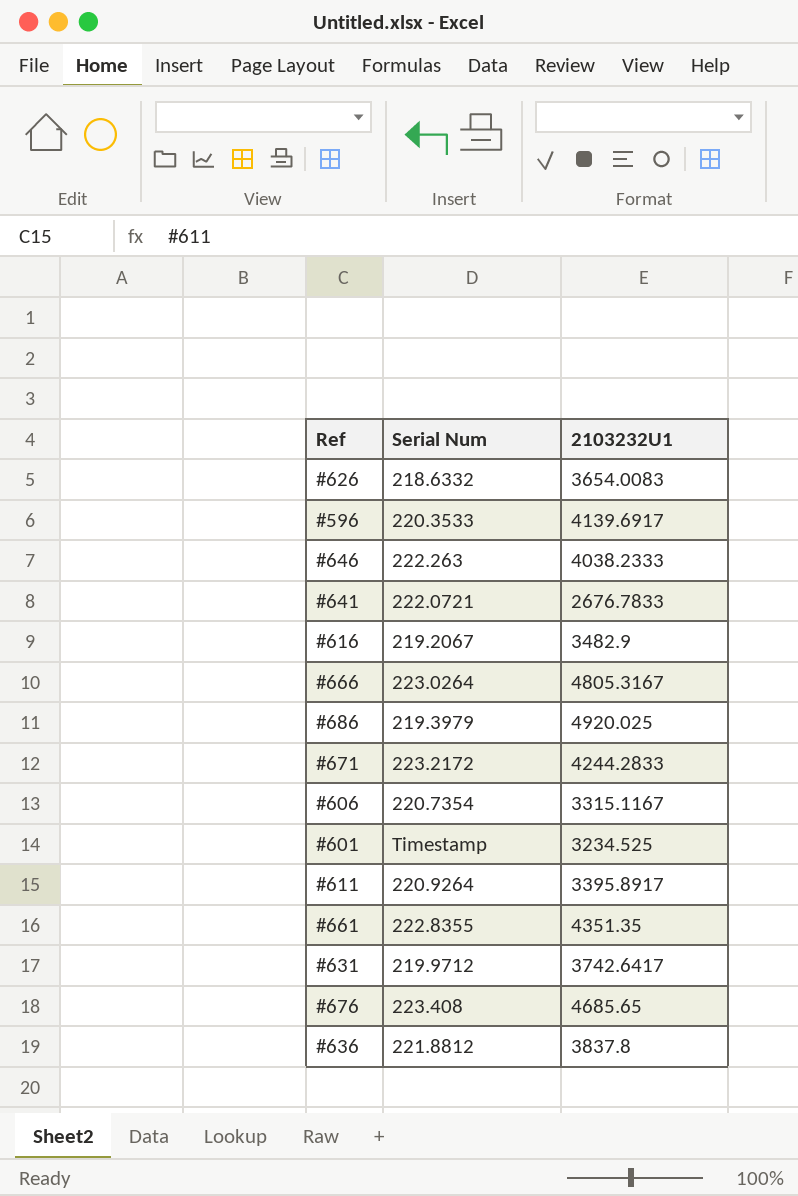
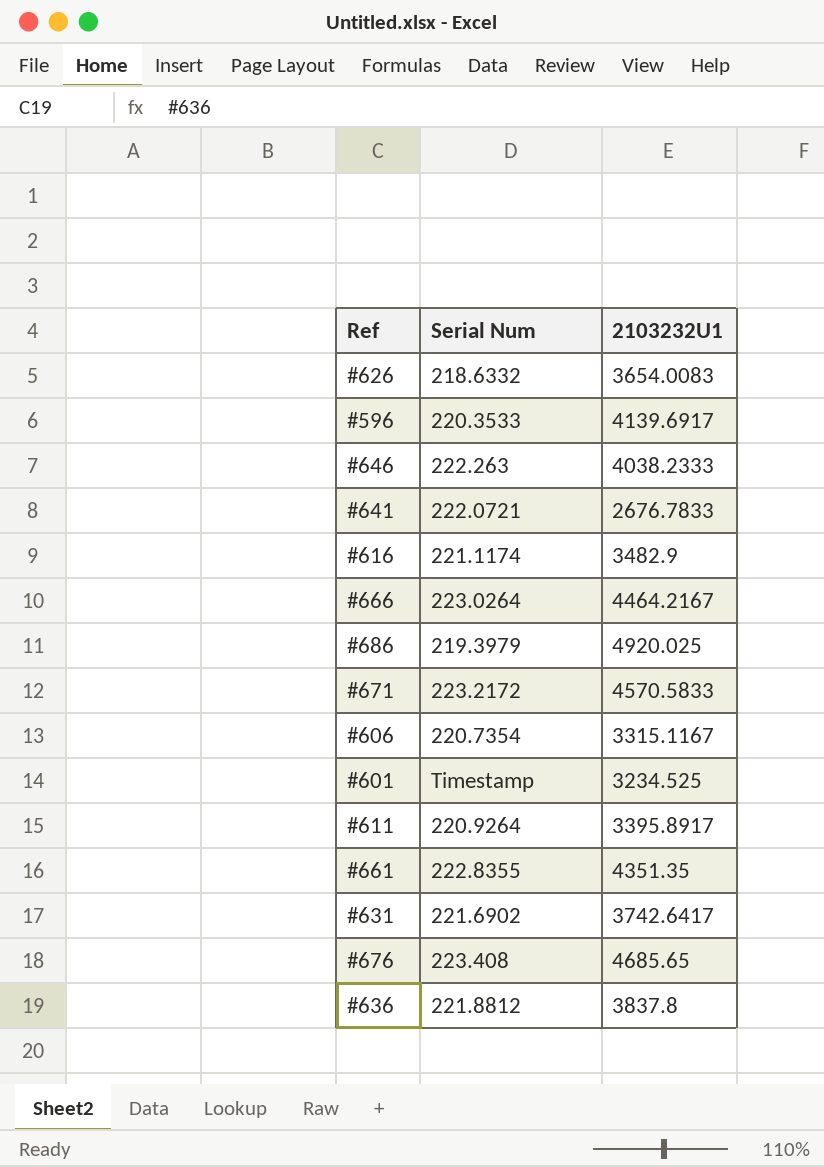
#616 | Serial Num: 219.2067 -> 221.1174
#666 | 2103232U1: 4805.3167 -> 4464.2167
#671 | 2103232U1: 4244.2833 -> 4570.5833
#631 | Serial Num: 219.9712 -> 221.6902

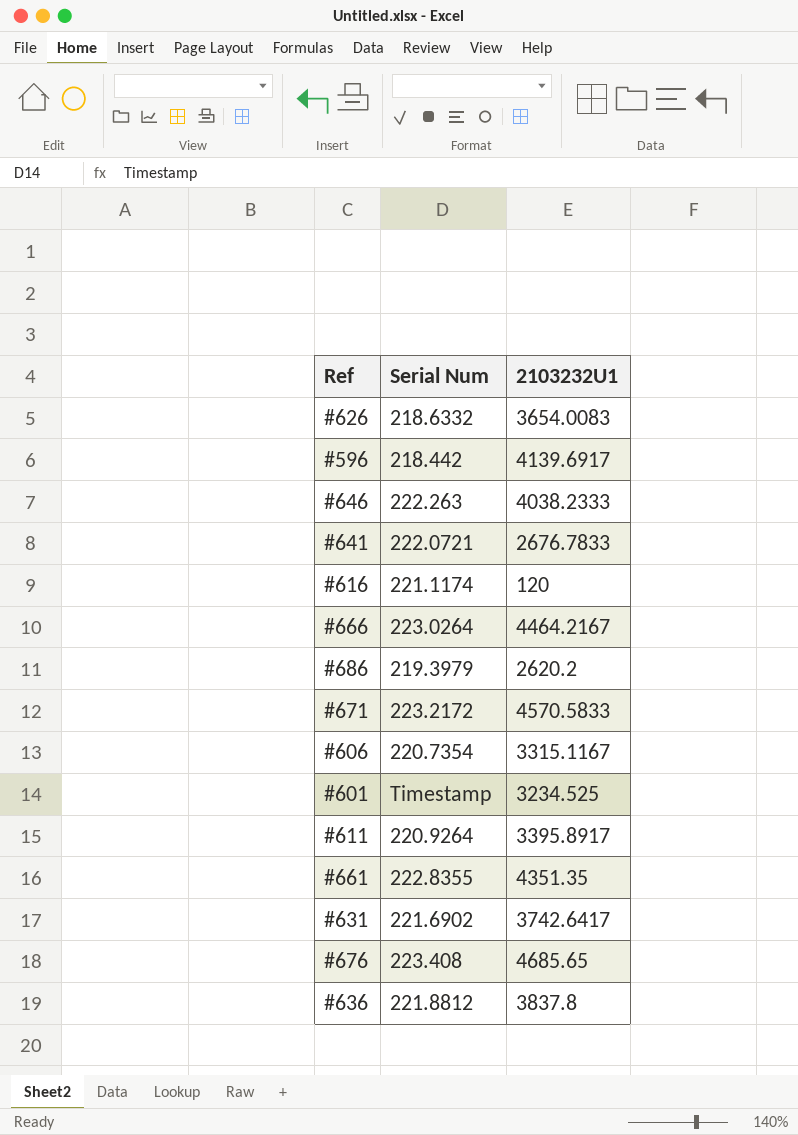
#596 | Serial Num: 220.3533 -> 218.442
#616 | 2103232U1: 3482.9 -> 120
#686 | 2103232U1: 4920.025 -> 2620.2

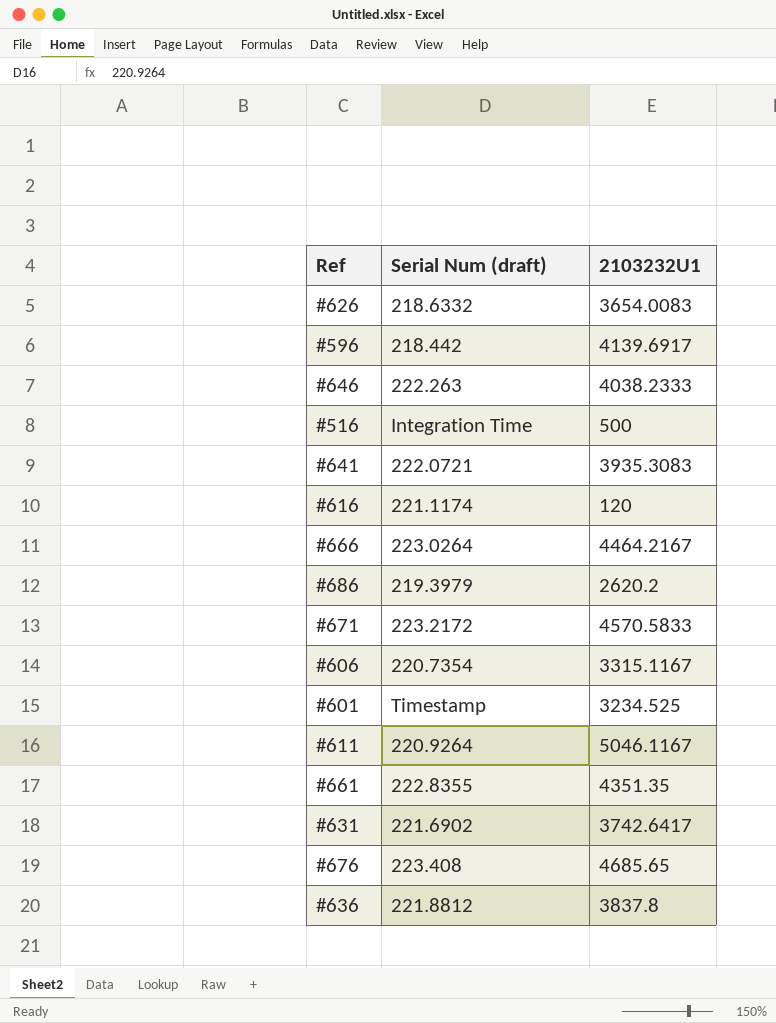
column name: Serial Num -> Serial Num (draft)
row #516: none -> Integration Time | 500
#641 | 2103232U1: 2676.7833 -> 3935.3083
#611 | 2103232U1: 3395.8917 -> 5046.1167

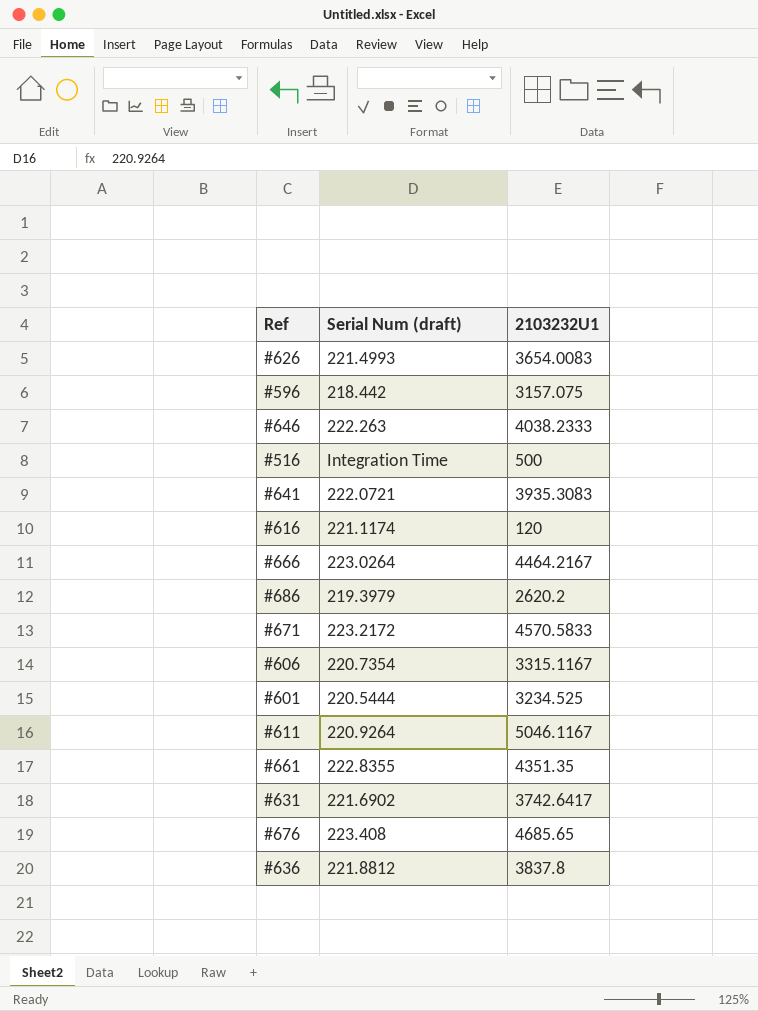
#626 | Serial Num (draft): 218.6332 -> 221.4993
#596 | 2103232U1: 4139.6917 -> 3157.075
#601 | Serial Num (draft): Timestamp -> 220.5444

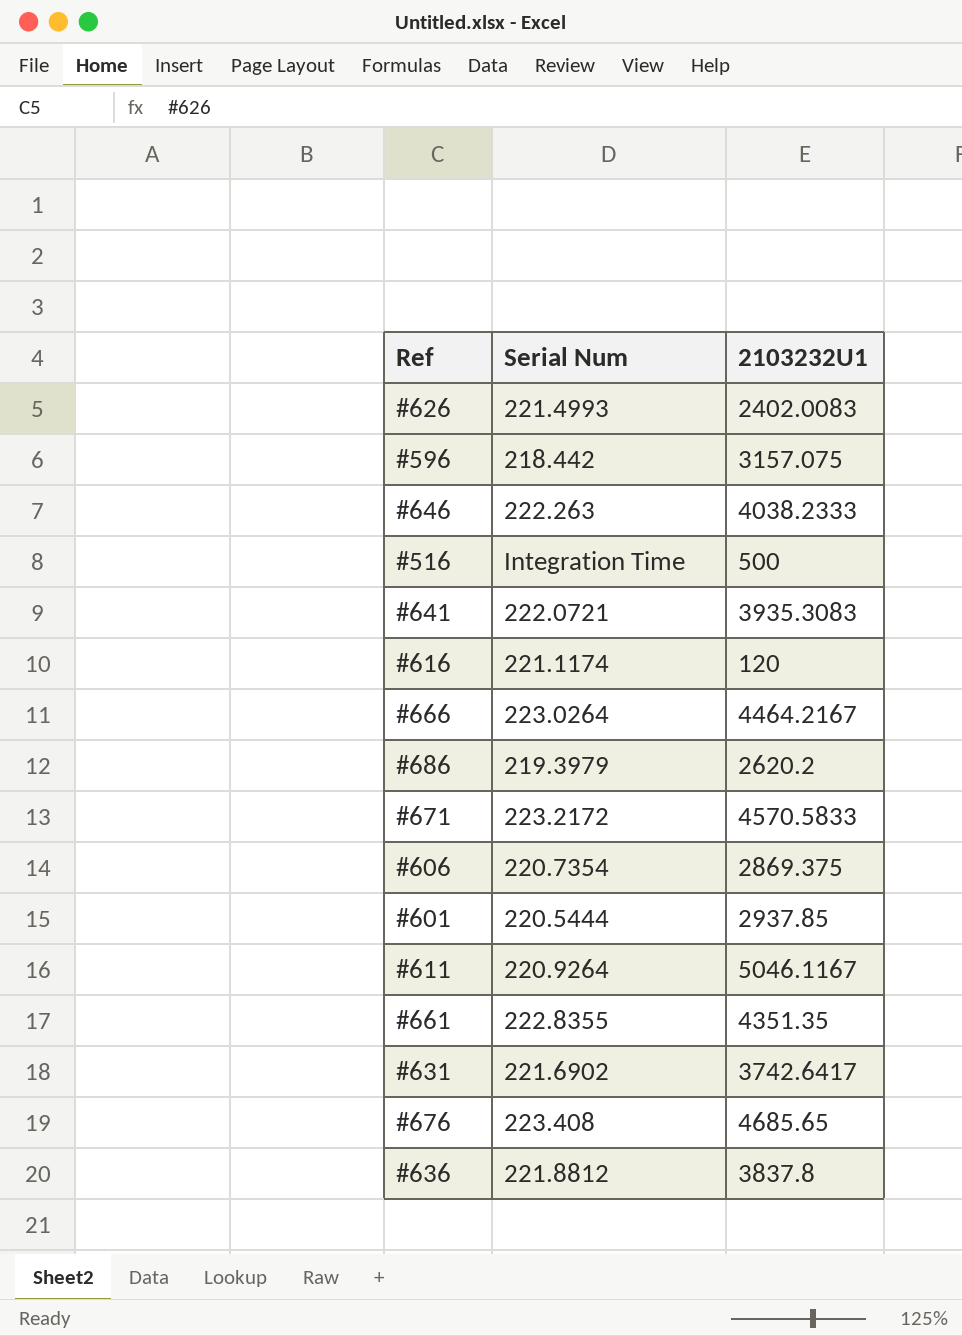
column name: Serial Num (draft) -> Serial Num
#626 | 2103232U1: 3654.0083 -> 2402.0083
#606 | 2103232U1: 3315.1167 -> 2869.375
#601 | 2103232U1: 3234.525 -> 2937.85

